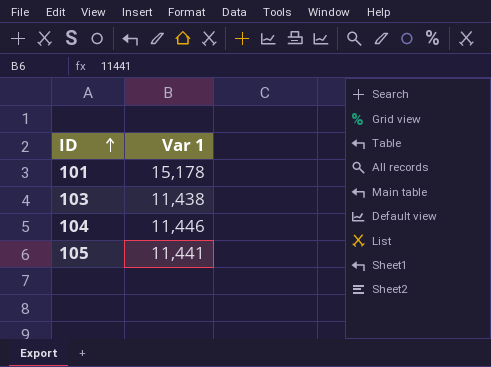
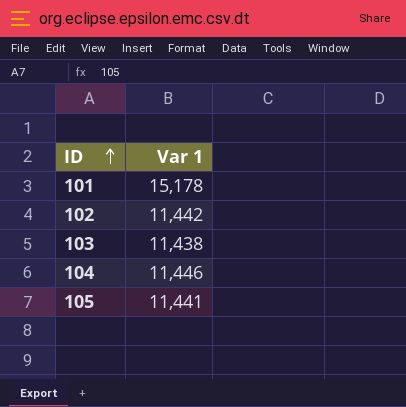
row 102: none -> 11,442

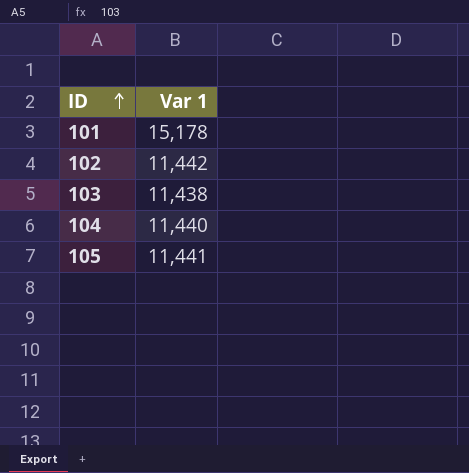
104 | Var 1: 11,446 -> 11,440

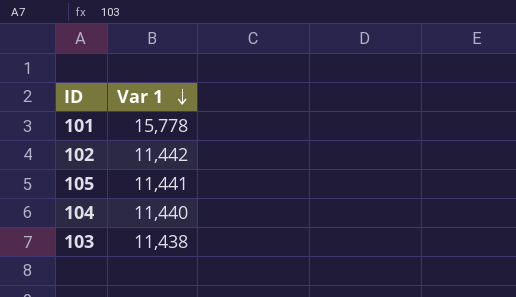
row order: ID ascending -> Var 1 descending
101 | Var 1: 15,178 -> 15,778

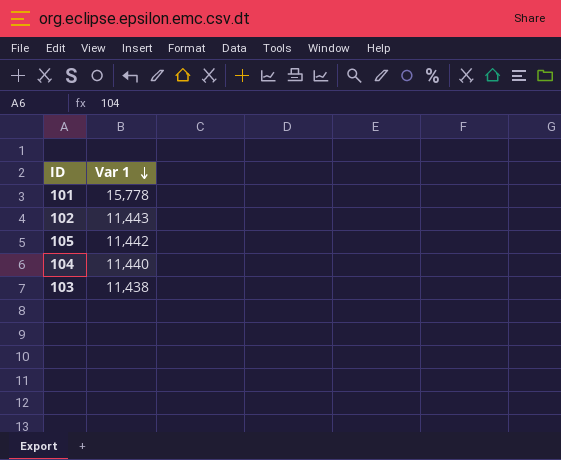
102 | Var 1: 11,442 -> 11,443
105 | Var 1: 11,441 -> 11,442

